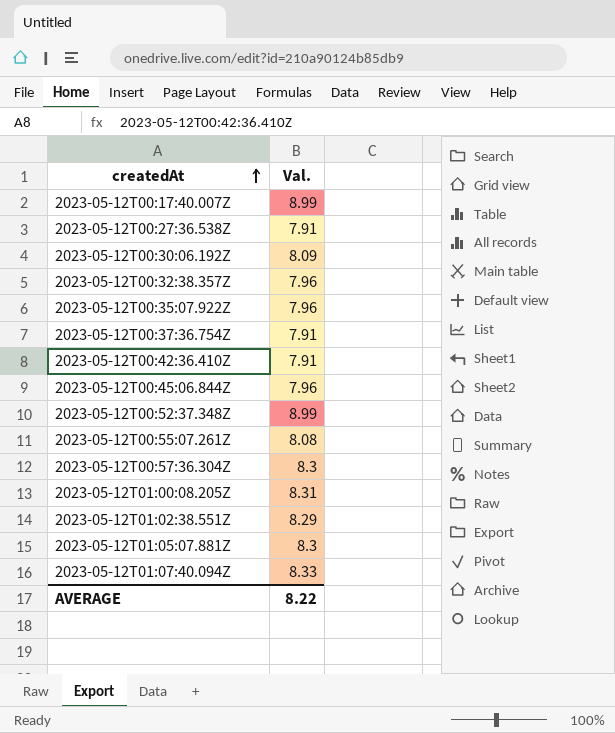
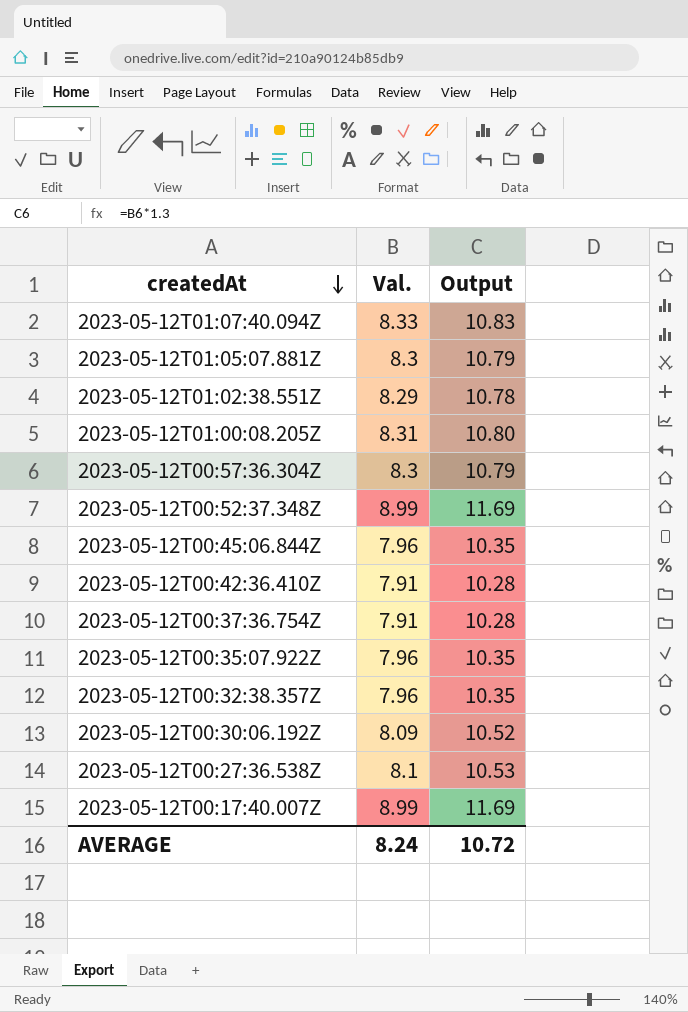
row order: createdAt ascending -> createdAt descending
column Output | formula: none -> [Val.] * 1.3
row 2023-05-12T00:55:07.261Z: 8.08 -> none
2023-05-12T00:27:36.538Z | Val.: 7.91 -> 8.1
AVERAGE | Val.: 8.22 -> 8.24

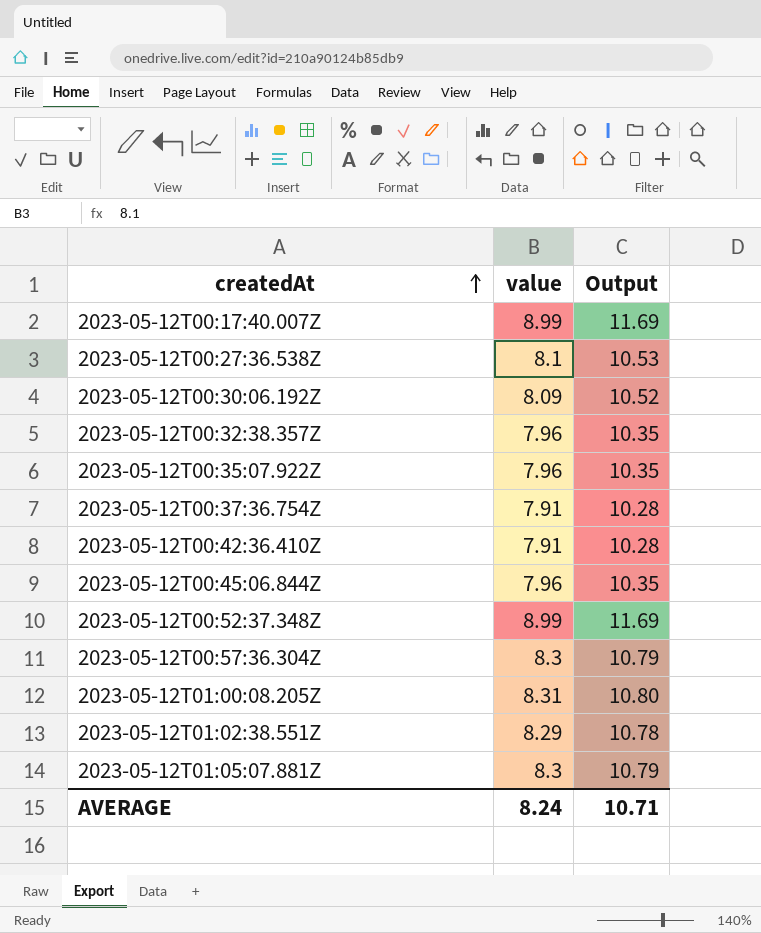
row order: createdAt descending -> createdAt ascending
column name: Val. -> value
row 2023-05-12T01:07:40.094Z: 8.33 | 10.83 -> none
AVERAGE | Output: 10.72 -> 10.71

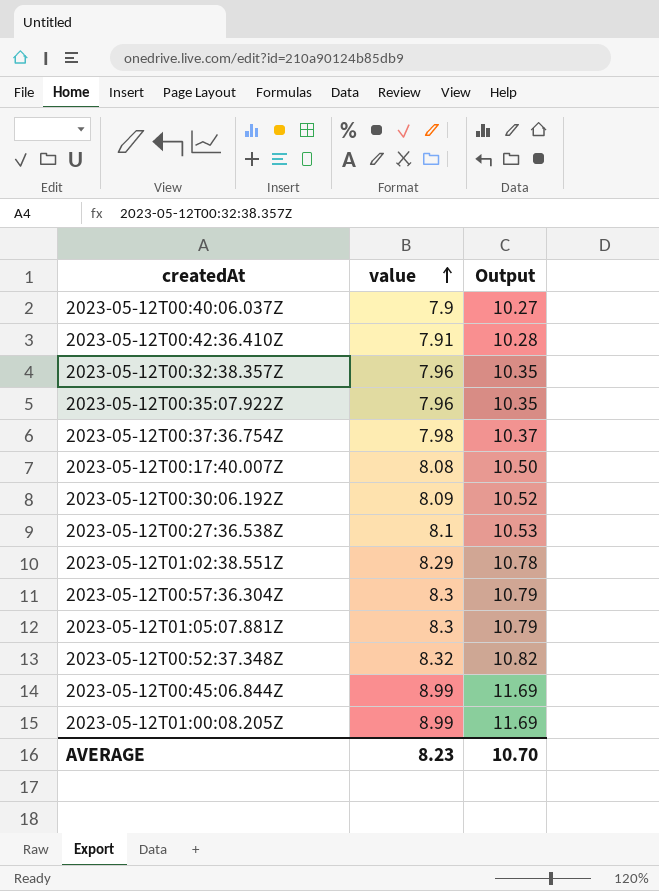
row order: createdAt ascending -> value ascending
row 2023-05-12T00:40:06.037Z: none -> 7.9 | 10.27
2023-05-12T00:37:36.754Z | value: 7.91 -> 7.98
2023-05-12T00:37:36.754Z | Output: 10.28 -> 10.37
2023-05-12T00:17:40.007Z | value: 8.99 -> 8.08
2023-05-12T00:17:40.007Z | Output: 11.69 -> 10.50
2023-05-12T00:52:37.348Z | value: 8.99 -> 8.32
2023-05-12T00:52:37.348Z | Output: 11.69 -> 10.82
2023-05-12T00:45:06.844Z | value: 7.96 -> 8.99
2023-05-12T00:45:06.844Z | Output: 10.35 -> 11.69
2023-05-12T01:00:08.205Z | value: 8.31 -> 8.99
2023-05-12T01:00:08.205Z | Output: 10.80 -> 11.69
AVERAGE | value: 8.24 -> 8.23
AVERAGE | Output: 10.71 -> 10.70

